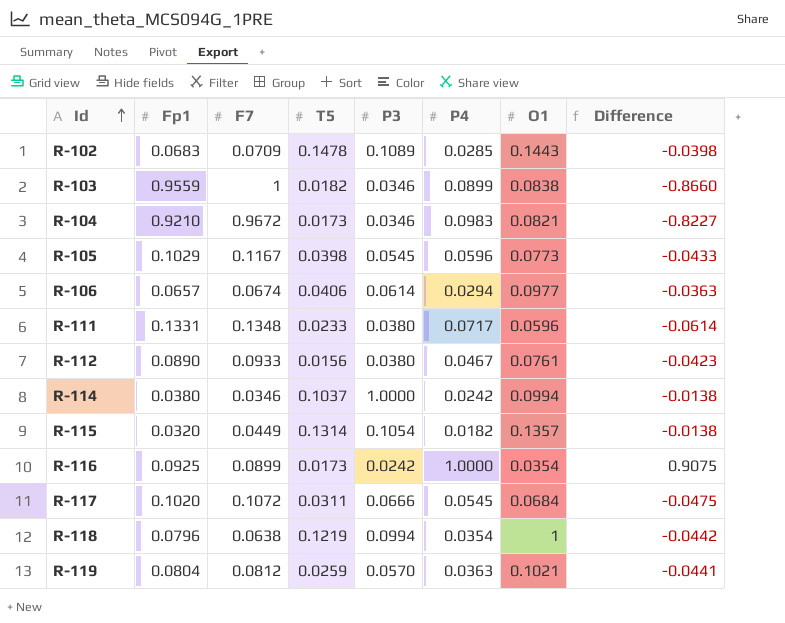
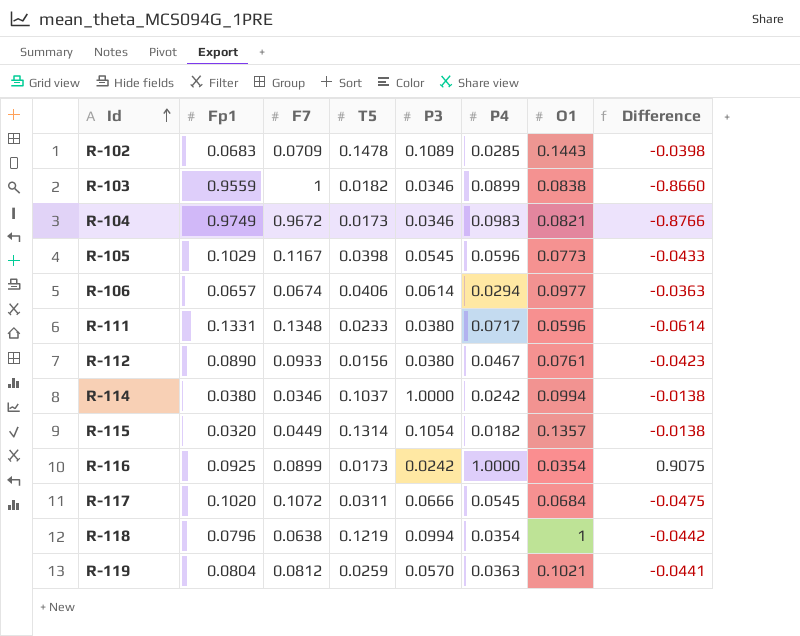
R-104 | Fp1: 0.9210 -> 0.9749
R-104 | Difference: -0.8227 -> -0.8766

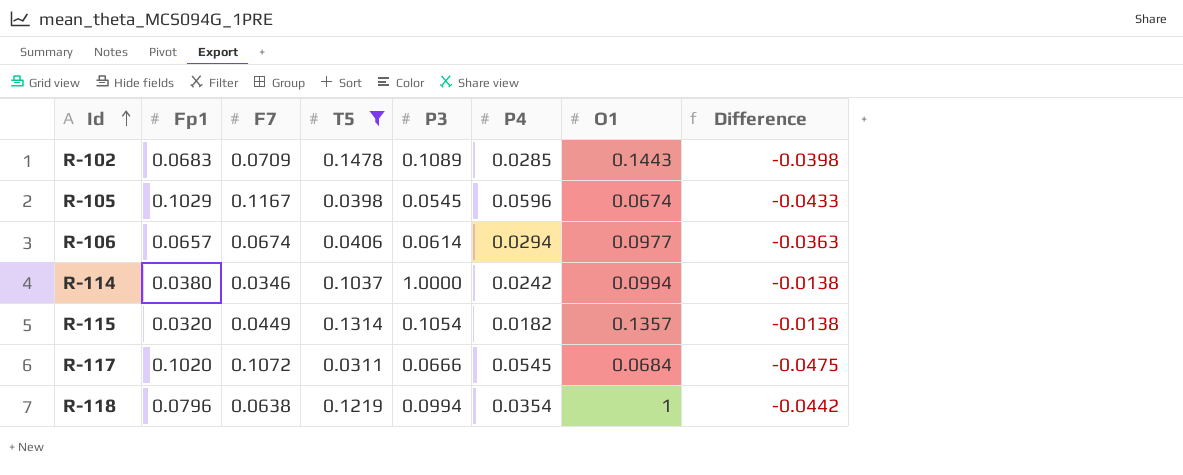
filter: none -> T5 >= 0.0311
R-105 | O1: 0.0773 -> 0.0674

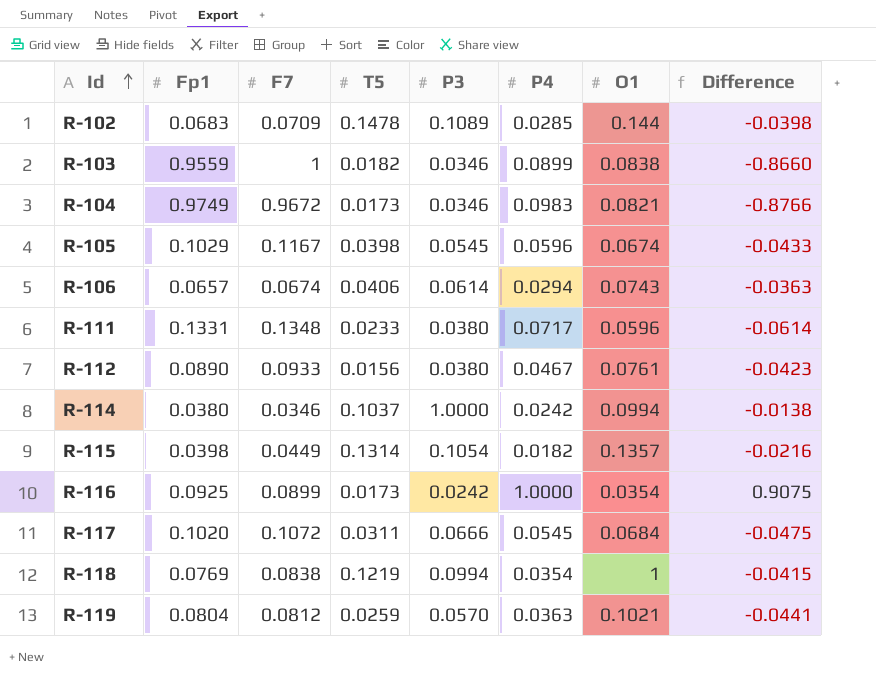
filter: T5 >= 0.0311 -> none
R-102 | O1: 0.1443 -> 0.144
R-106 | O1: 0.0977 -> 0.0743
R-115 | Fp1: 0.0320 -> 0.0398
R-115 | Difference: -0.0138 -> -0.0216
R-118 | Fp1: 0.0796 -> 0.0769
R-118 | F7: 0.0638 -> 0.0838
R-118 | Difference: -0.0442 -> -0.0415

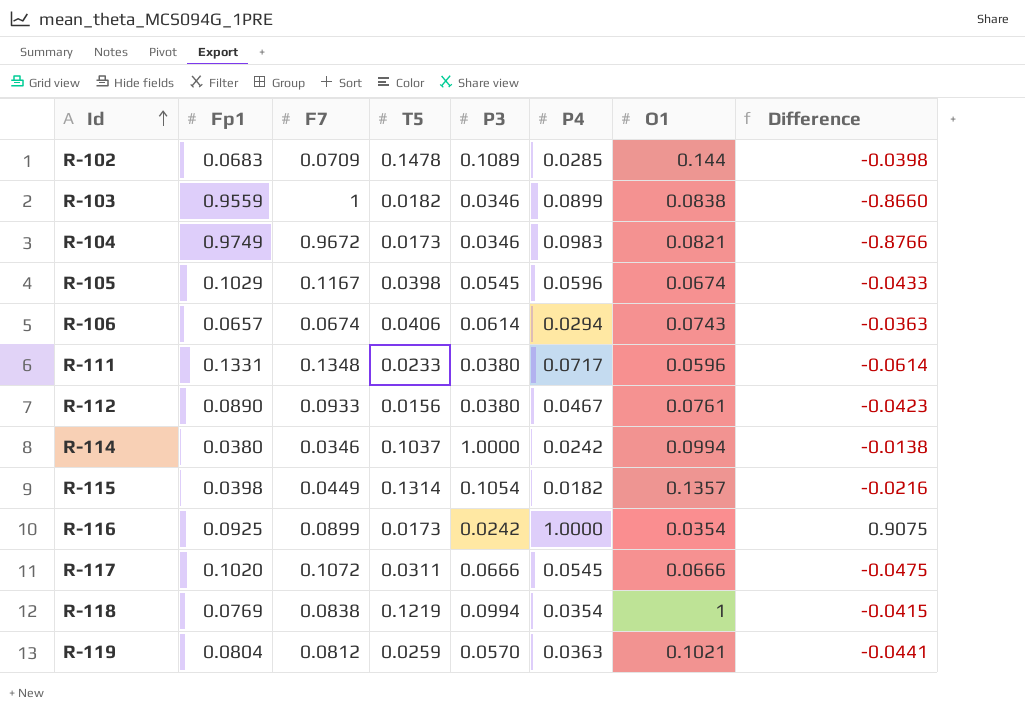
R-117 | O1: 0.0684 -> 0.0666

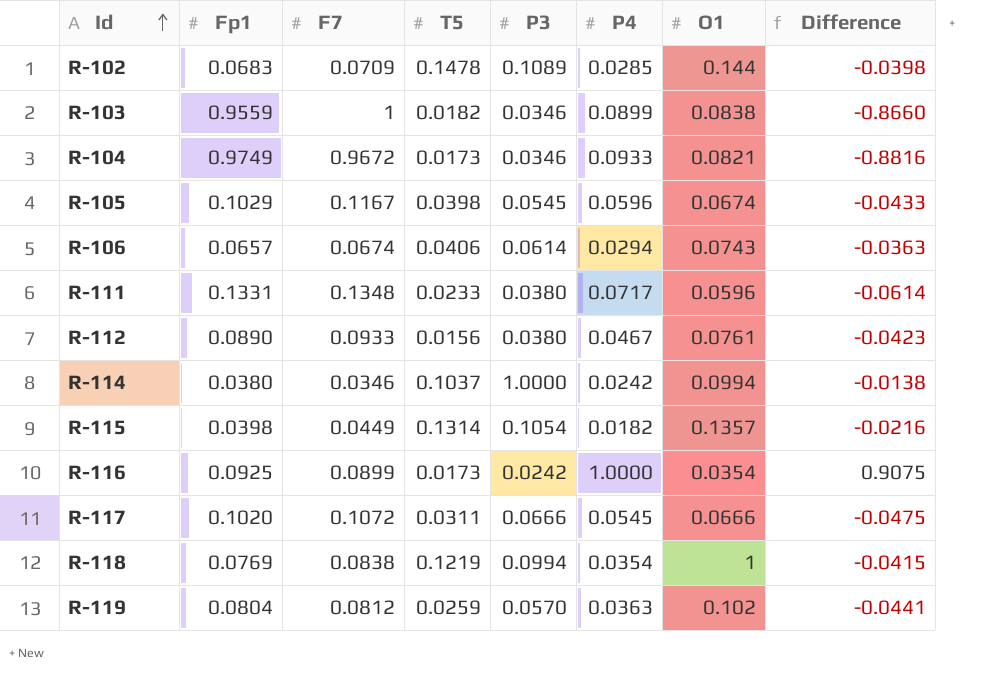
R-104 | P4: 0.0983 -> 0.0933
R-104 | Difference: -0.8766 -> -0.8816
R-119 | O1: 0.1021 -> 0.102

